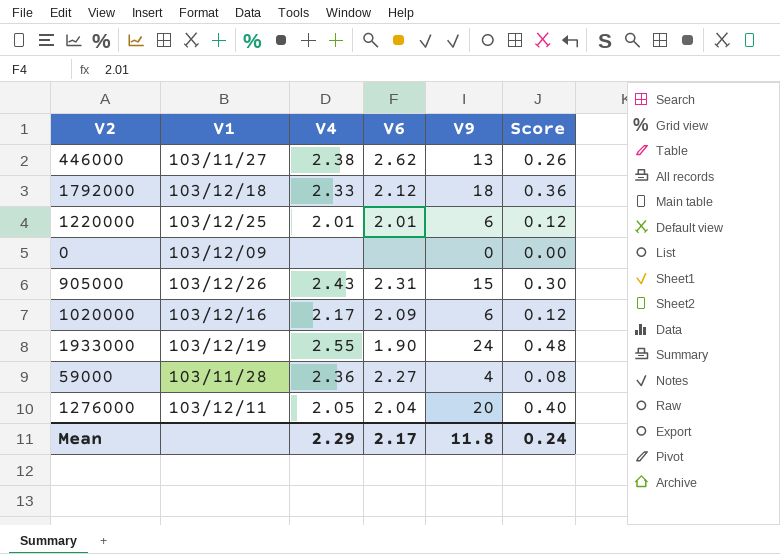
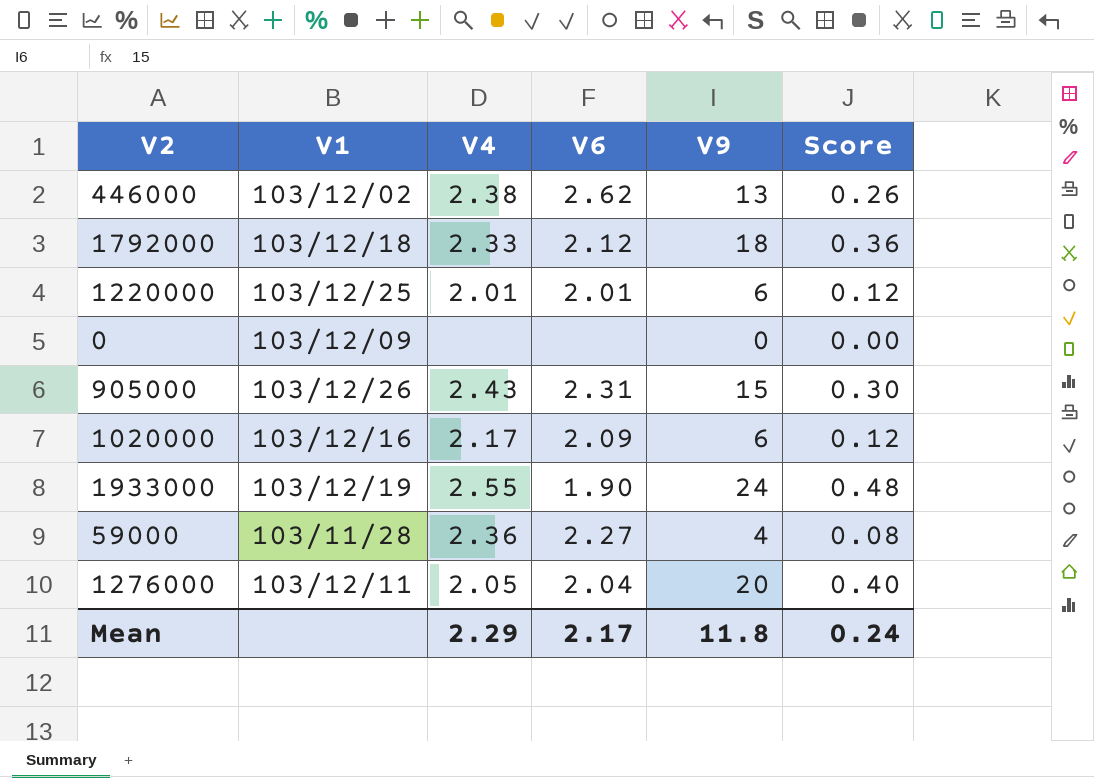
446000 | V1: 103/11/27 -> 103/12/02

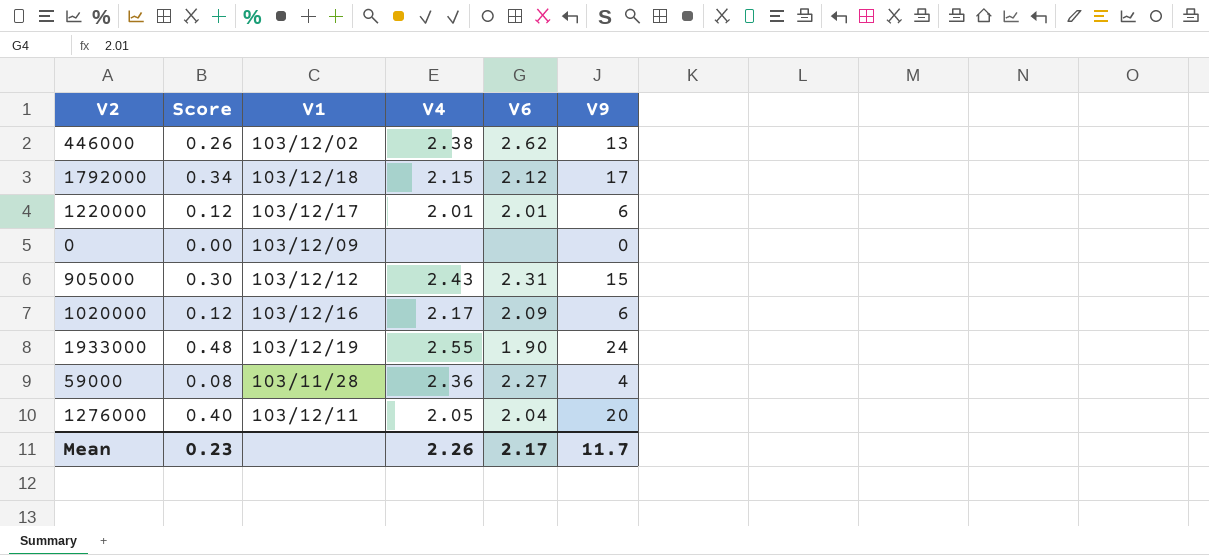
column Score | position: 6 -> 2
1792000 | Score: 0.36 -> 0.34
1792000 | V4: 2.33 -> 2.15
1792000 | V9: 18 -> 17
1220000 | V1: 103/12/25 -> 103/12/17
905000 | V1: 103/12/26 -> 103/12/12
Mean | Score: 0.24 -> 0.23
Mean | V4: 2.29 -> 2.26
Mean | V9: 11.8 -> 11.7

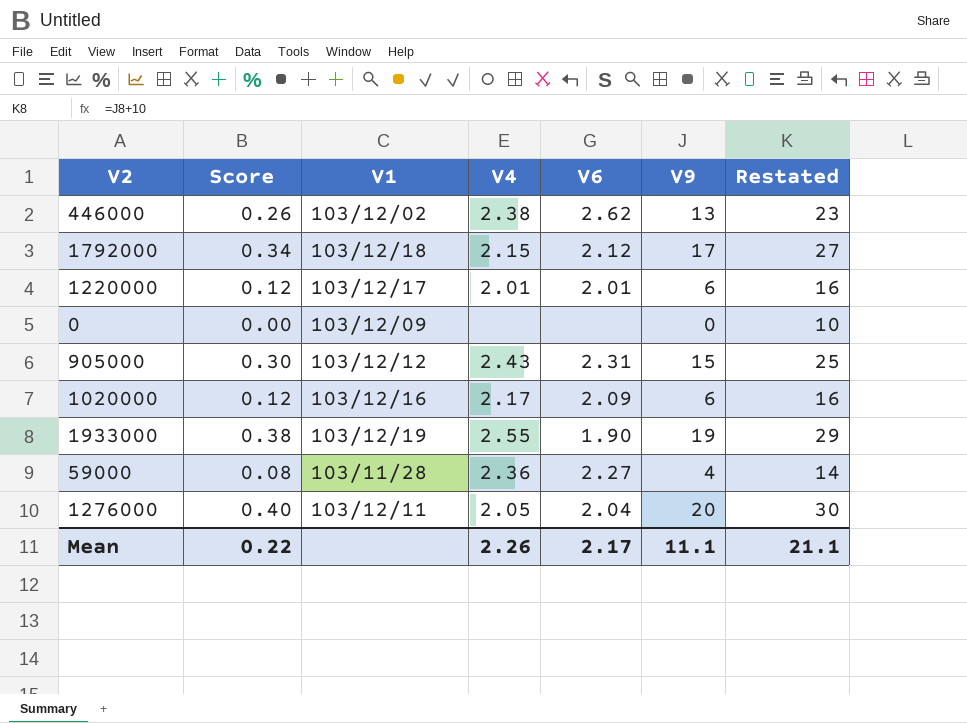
column Restated | formula: none -> [V9] + 10
1933000 | Score: 0.48 -> 0.38
1933000 | V9: 24 -> 19
Mean | Score: 0.23 -> 0.22
Mean | V9: 11.7 -> 11.1

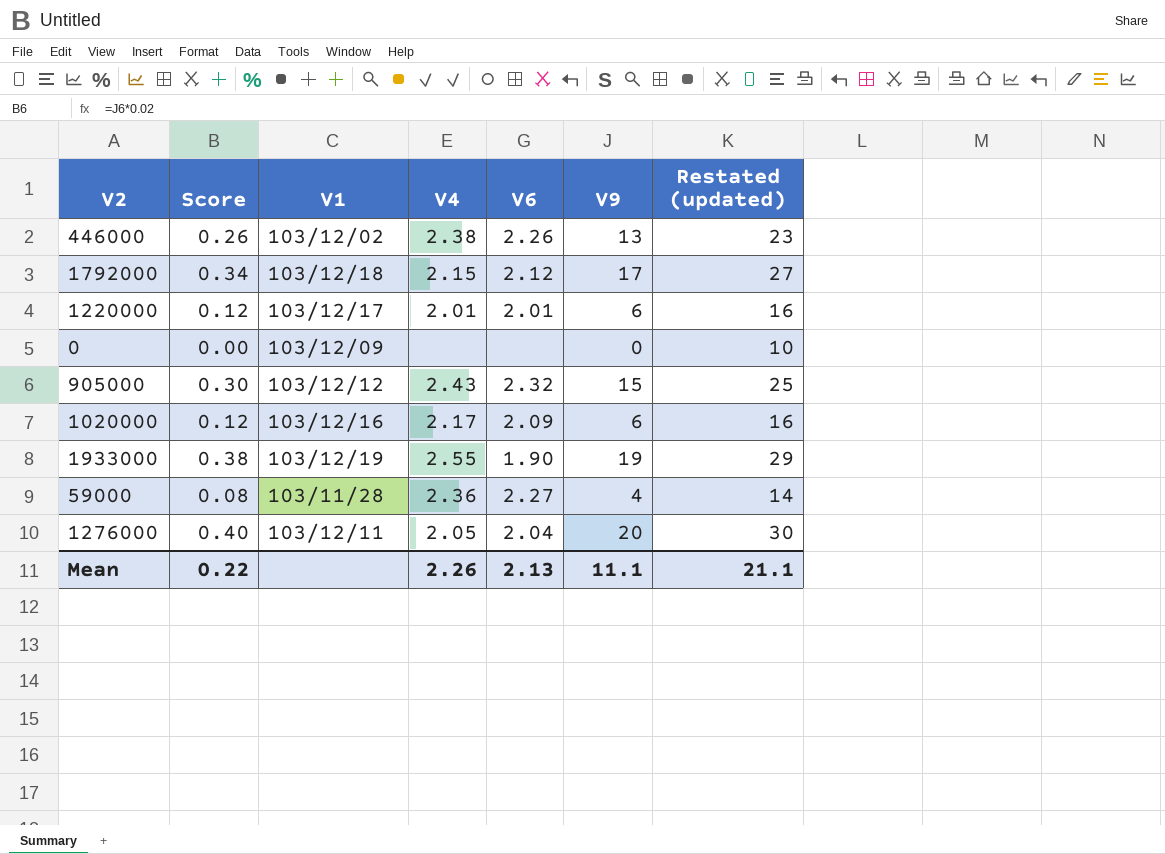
column name: Restated -> Restated (updated)
446000 | V6: 2.62 -> 2.26
905000 | V6: 2.31 -> 2.32
Mean | V6: 2.17 -> 2.13

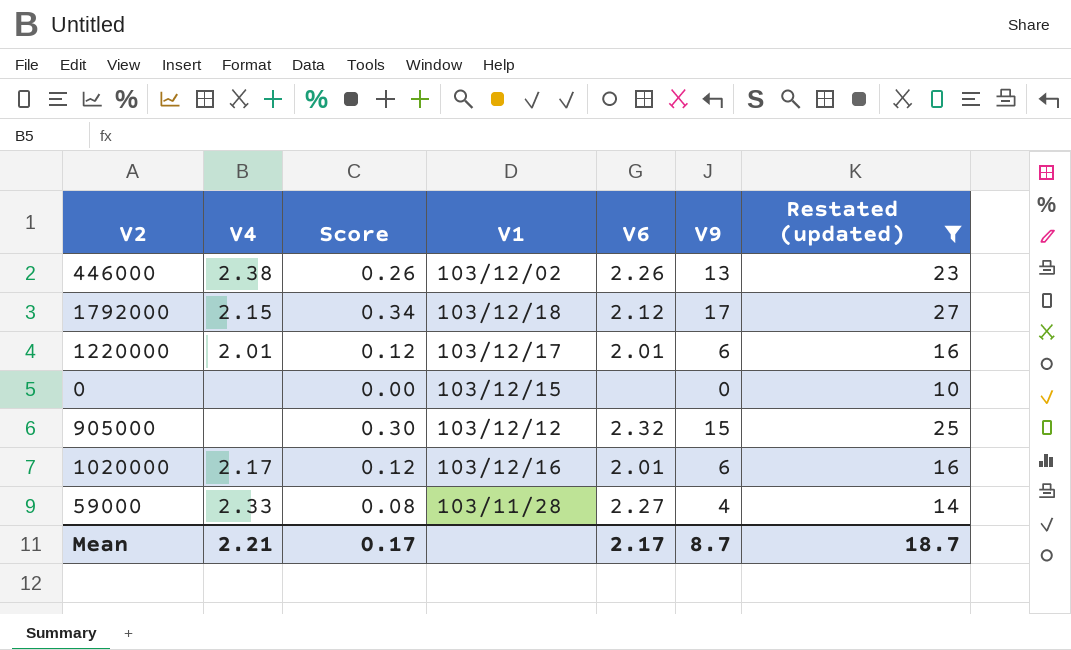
filter: none -> Restated (updated) <= 27
column V4 | position: 4 -> 2
0 | V1: 103/12/09 -> 103/12/15
905000 | V4: 2.43 -> none
1020000 | V6: 2.09 -> 2.01
59000 | V4: 2.36 -> 2.33
Mean | V4: 2.26 -> 2.21
Mean | Score: 0.22 -> 0.17
Mean | V6: 2.13 -> 2.17
Mean | V9: 11.1 -> 8.7
Mean | Restated (updated): 21.1 -> 18.7

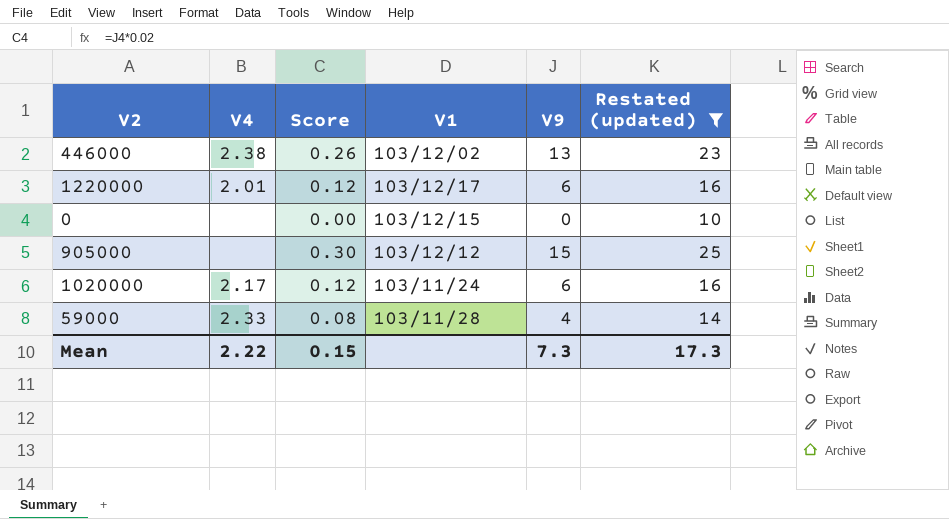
column V6 | position: 5 -> none
row 1792000: 2.15 | 0.34 | 103/12/18 | 2.12 | 17 | 27 -> none
1020000 | V1: 103/12/16 -> 103/11/24
Mean | V4: 2.21 -> 2.22
Mean | Score: 0.17 -> 0.15
Mean | V9: 8.7 -> 7.3
Mean | Restated (updated): 18.7 -> 17.3

